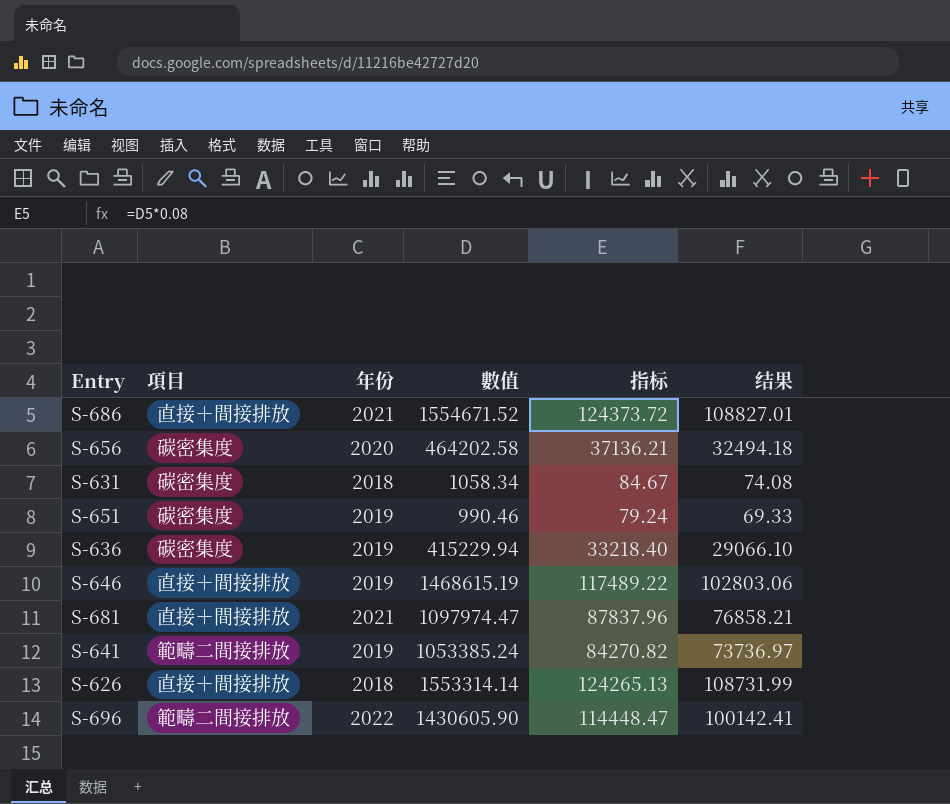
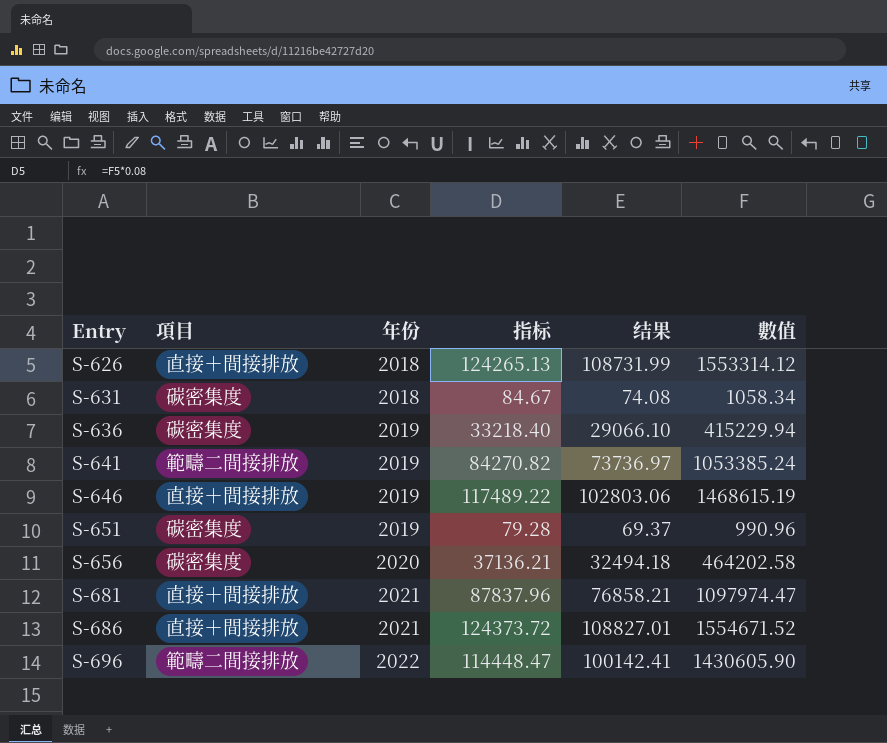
row order: none -> Entry ascending
column 數值 | position: 4 -> 6
S-626 | 數值: 1553314.14 -> 1553314.12
S-651 | 指标: 79.24 -> 79.28
S-651 | 结果: 69.33 -> 69.37
S-651 | 數值: 990.46 -> 990.96

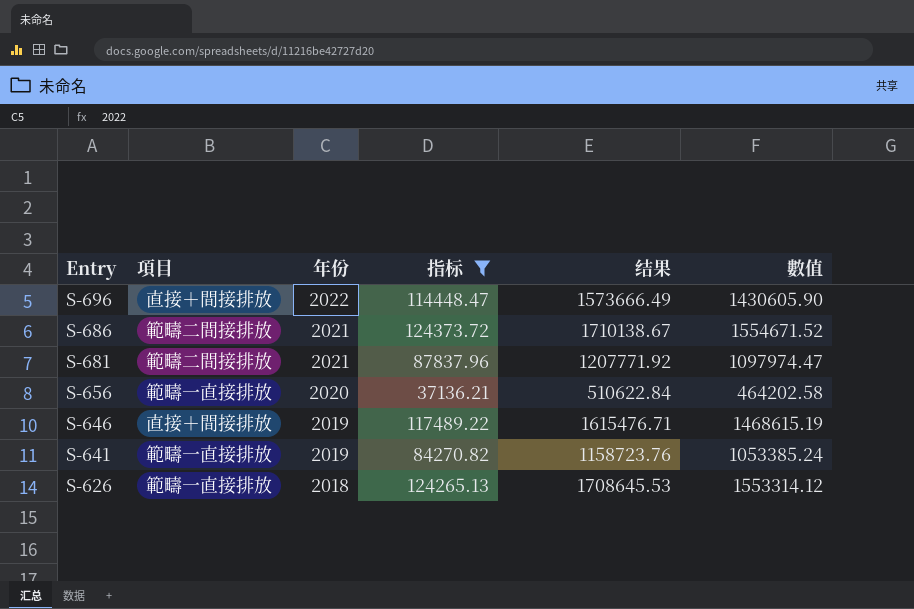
filter: none -> 指标 >= 37136.21
row order: Entry ascending -> Entry descending
column 结果 | formula: [數值] * 0.07 -> [數值] * 1.1
S-696 | 項目: 範疇二間接排放 -> 直接＋間接排放
S-686 | 項目: 直接＋間接排放 -> 範疇二間接排放
S-681 | 項目: 直接＋間接排放 -> 範疇二間接排放
S-656 | 項目: 碳密集度 -> 範疇一直接排放
S-641 | 項目: 範疇二間接排放 -> 範疇一直接排放
S-626 | 項目: 直接＋間接排放 -> 範疇一直接排放

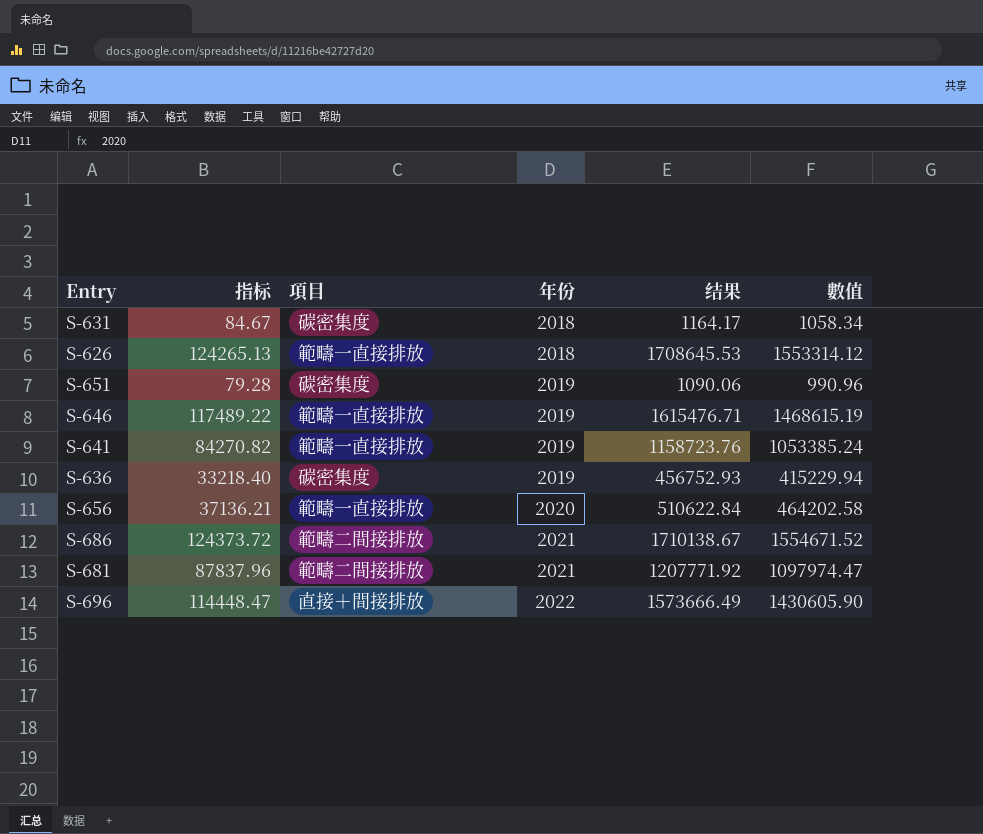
filter: 指标 >= 37136.21 -> none
row order: Entry descending -> 年份 ascending
column 指标 | position: 4 -> 2
S-646 | 項目: 直接＋間接排放 -> 範疇一直接排放

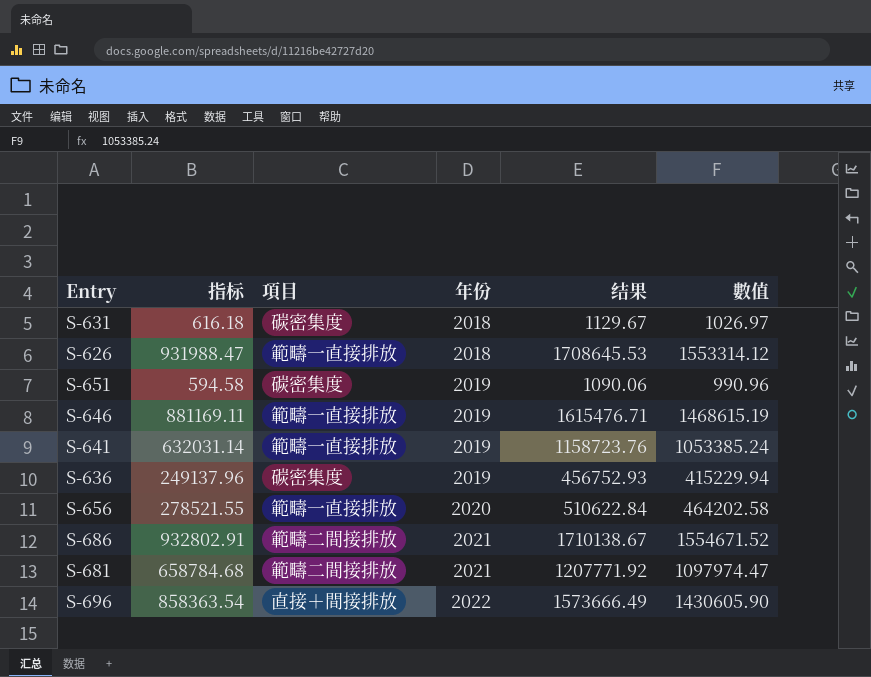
column 指标 | formula: [數值] * 0.08 -> [數值] * 0.6
S-631 | 结果: 1164.17 -> 1129.67
S-631 | 數值: 1058.34 -> 1026.97

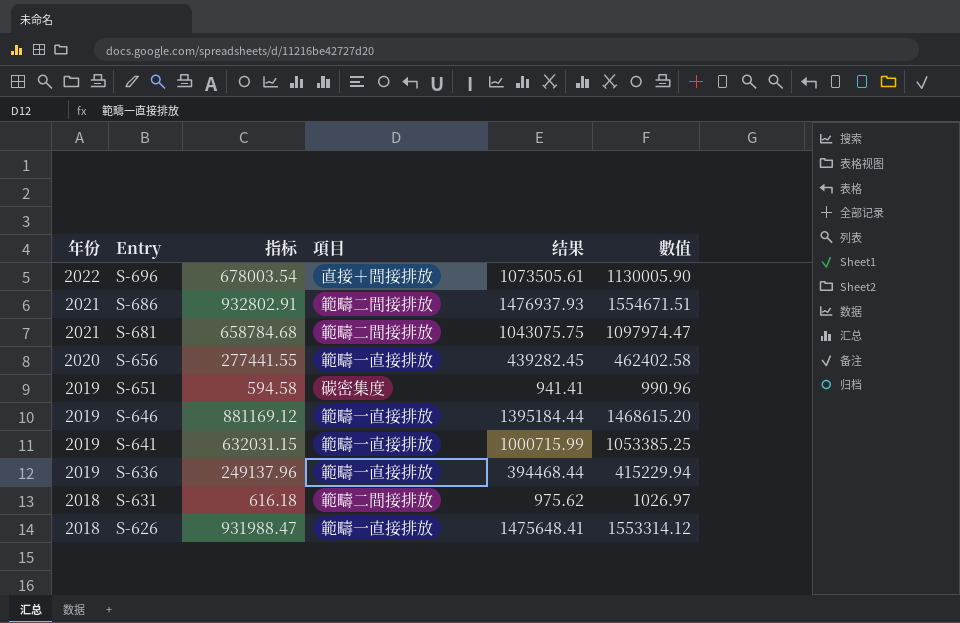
row order: 年份 ascending -> 年份 descending
column 年份 | position: 4 -> 1
column 结果 | formula: [數值] * 1.1 -> [數值] * 0.95
S-696 | 指标: 858363.54 -> 678003.54
S-696 | 數值: 1430605.90 -> 1130005.90
S-686 | 數值: 1554671.52 -> 1554671.51
S-656 | 指标: 278521.55 -> 277441.55
S-656 | 數值: 464202.58 -> 462402.58
S-646 | 指标: 881169.11 -> 881169.12
S-646 | 數值: 1468615.19 -> 1468615.20
S-641 | 指标: 632031.14 -> 632031.15
S-641 | 數值: 1053385.24 -> 1053385.25
S-636 | 項目: 碳密集度 -> 範疇一直接排放
S-631 | 項目: 碳密集度 -> 範疇二間接排放

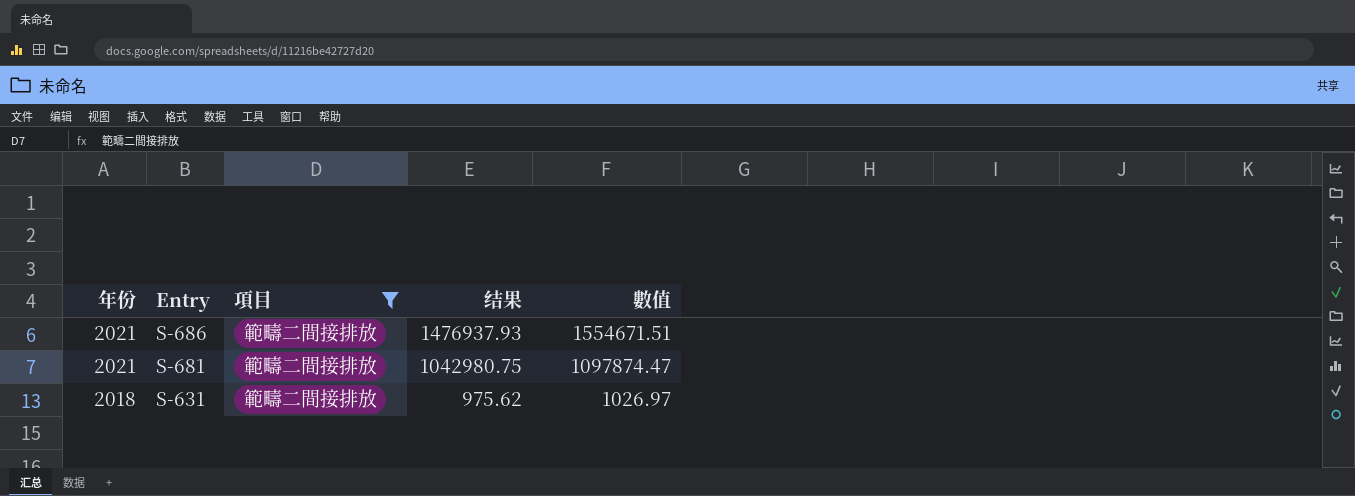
filter: none -> 項目 = 範疇二間接排放
column 指标 | formula: [數值] * 0.6 -> none
S-681 | 结果: 1043075.75 -> 1042980.75
S-681 | 數值: 1097974.47 -> 1097874.47

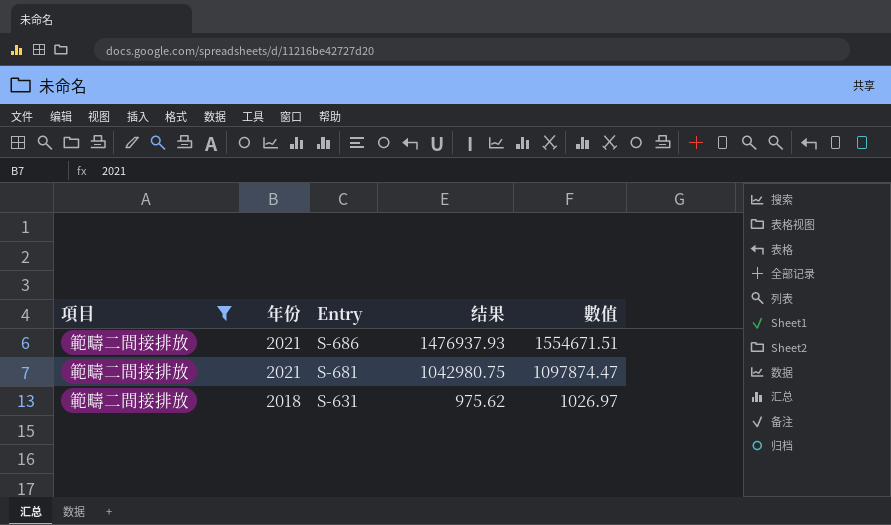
column 項目 | position: 3 -> 1

